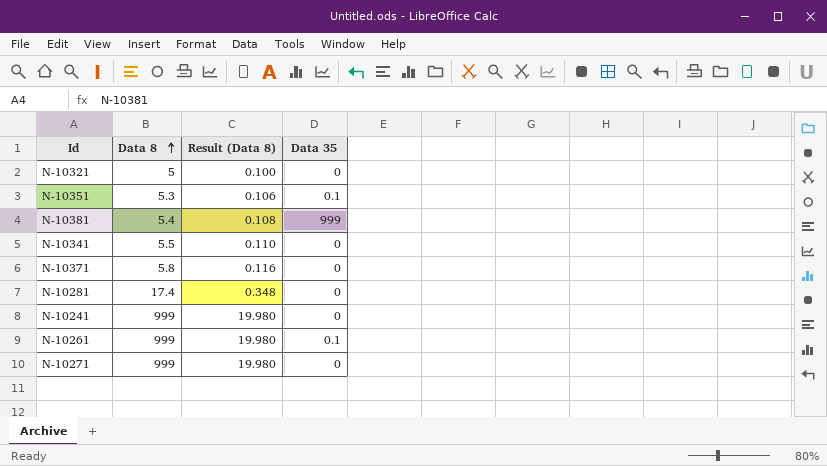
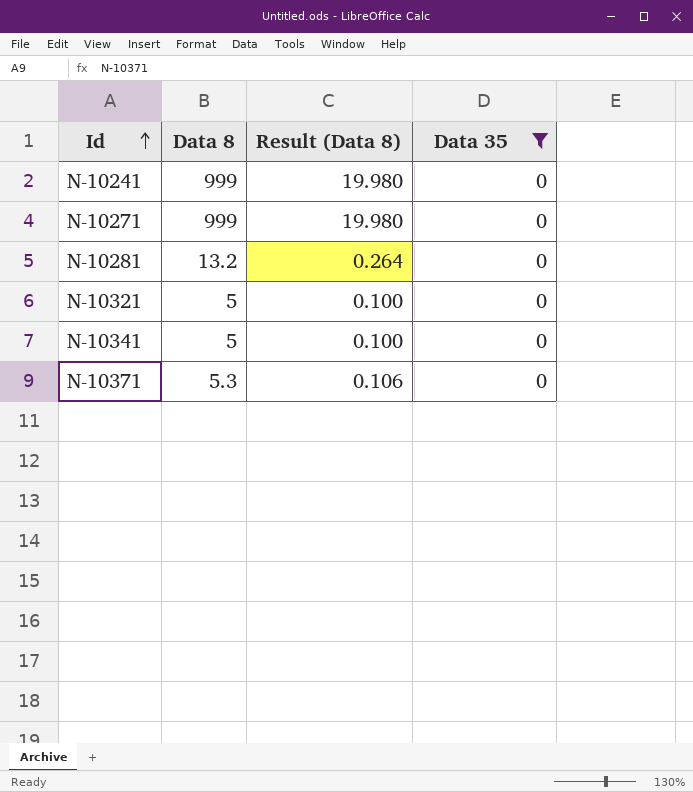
filter: none -> Data 35 = 0
row order: Data 8 ascending -> Id ascending
N-10281 | Data 8: 17.4 -> 13.2
N-10281 | Result (Data 8): 0.348 -> 0.264
N-10341 | Data 8: 5.5 -> 5
N-10341 | Result (Data 8): 0.110 -> 0.100
N-10371 | Data 8: 5.8 -> 5.3
N-10371 | Result (Data 8): 0.116 -> 0.106

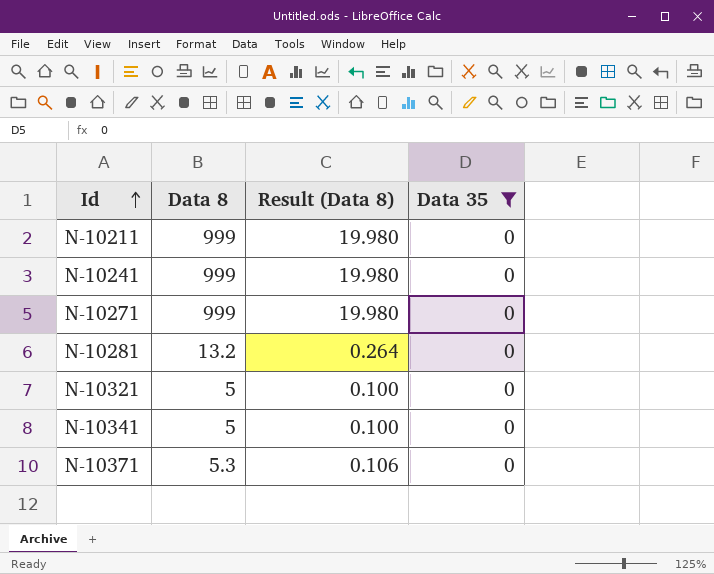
row N-10211: none -> 999 | 19.980 | 0

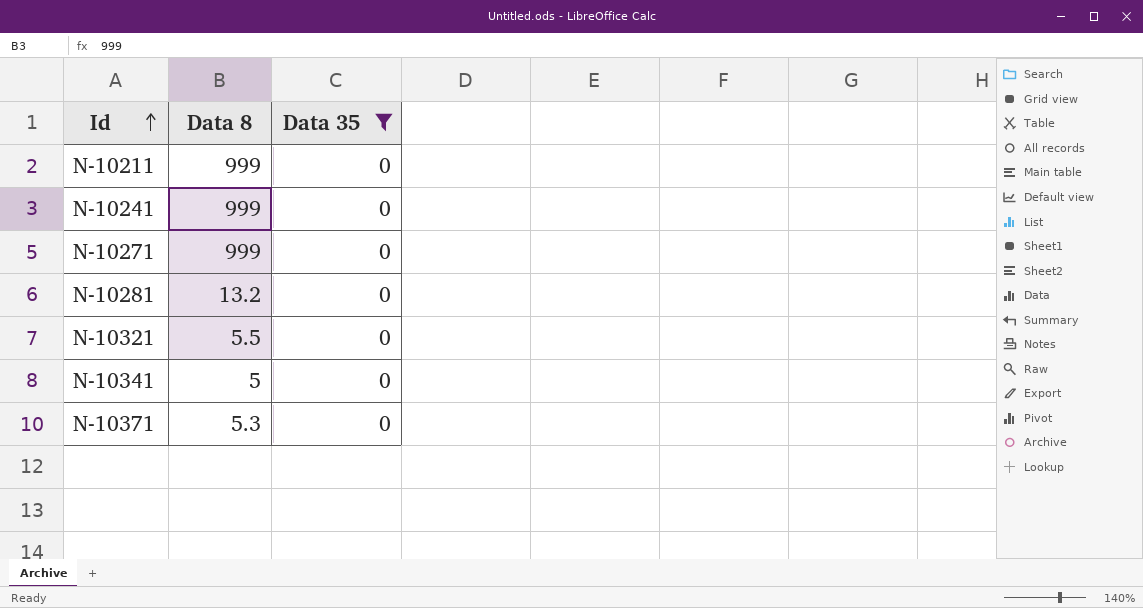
column Result (Data 8) | formula: [Data 8] * 0.02 -> none
N-10321 | Data 8: 5 -> 5.5

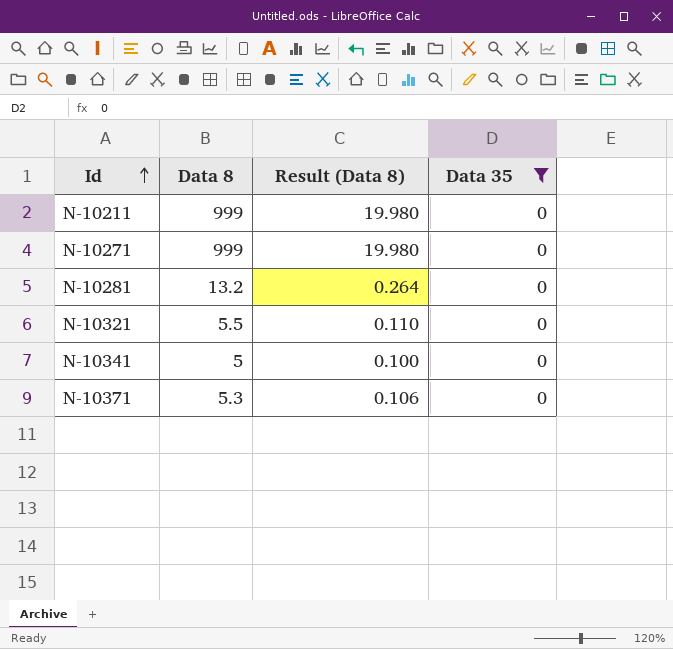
column Result (Data 8) | formula: none -> [Data 8] * 0.02
row N-10241: 999 | 0 -> none

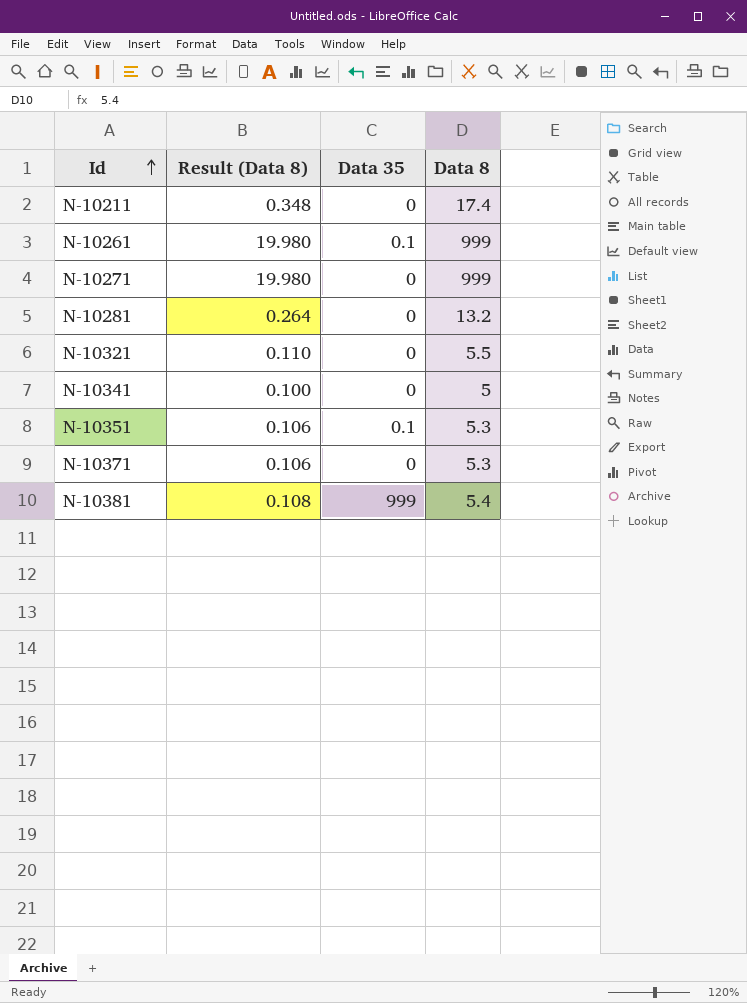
filter: Data 35 = 0 -> none
column Data 8 | position: 2 -> 4
N-10211 | Result (Data 8): 19.980 -> 0.348
N-10211 | Data 8: 999 -> 17.4

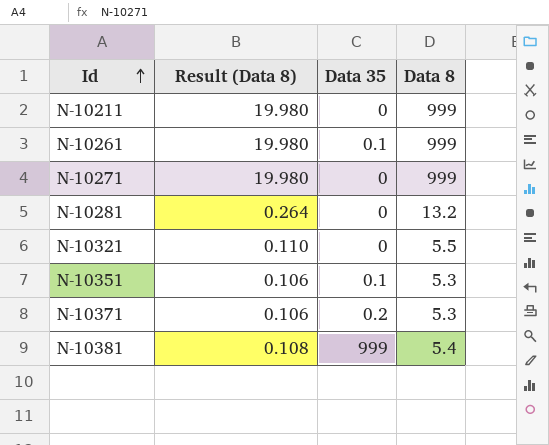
row N-10341: 0.100 | 0 | 5 -> none
N-10211 | Result (Data 8): 0.348 -> 19.980
N-10211 | Data 8: 17.4 -> 999
N-10371 | Data 35: 0 -> 0.2

